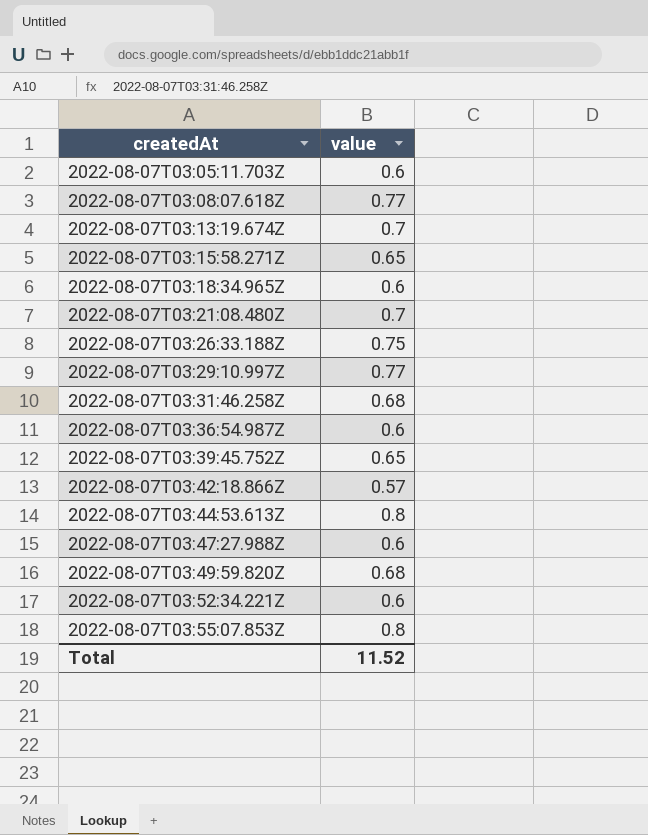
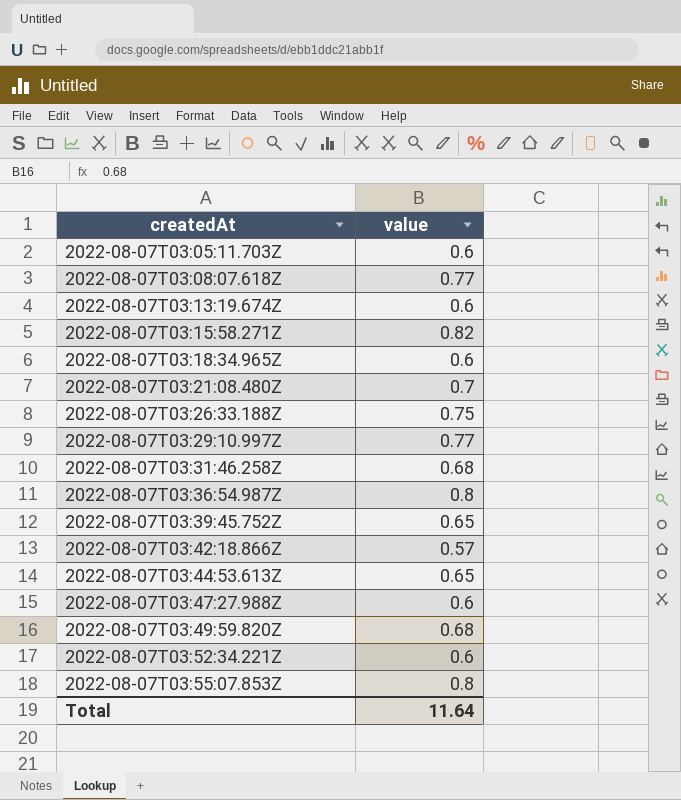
2022-08-07T03:13:19.674Z | value: 0.7 -> 0.6
2022-08-07T03:15:58.271Z | value: 0.65 -> 0.82
2022-08-07T03:36:54.987Z | value: 0.6 -> 0.8
2022-08-07T03:44:53.613Z | value: 0.8 -> 0.65
Total | value: 11.52 -> 11.64

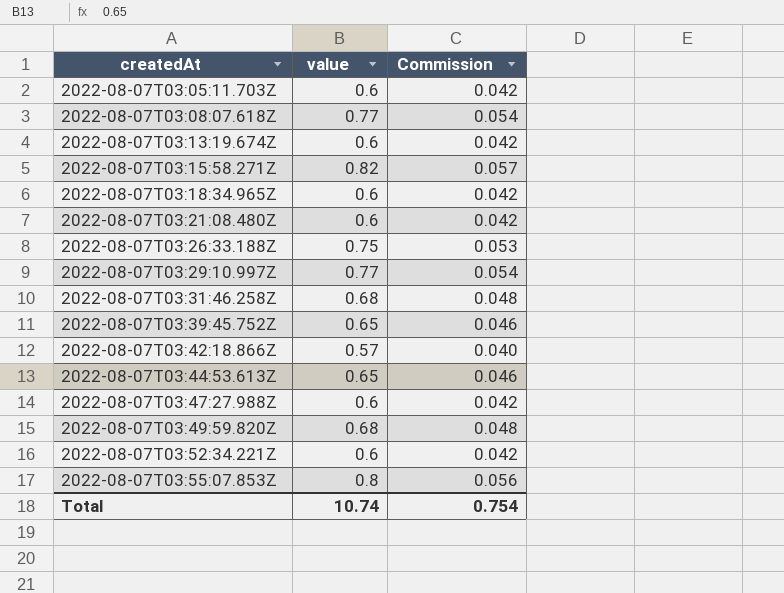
column Commission | formula: none -> [value] * 0.07
row 2022-08-07T03:36:54.987Z: 0.8 -> none
2022-08-07T03:21:08.480Z | value: 0.7 -> 0.6
Total | value: 11.64 -> 10.74

